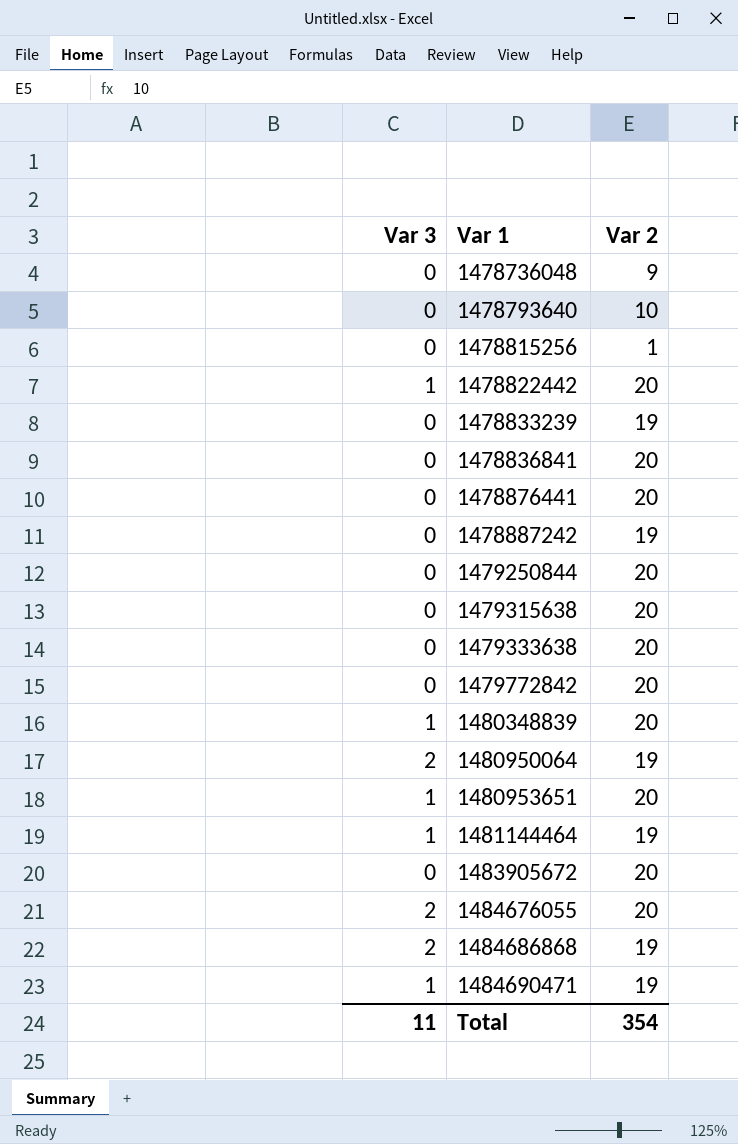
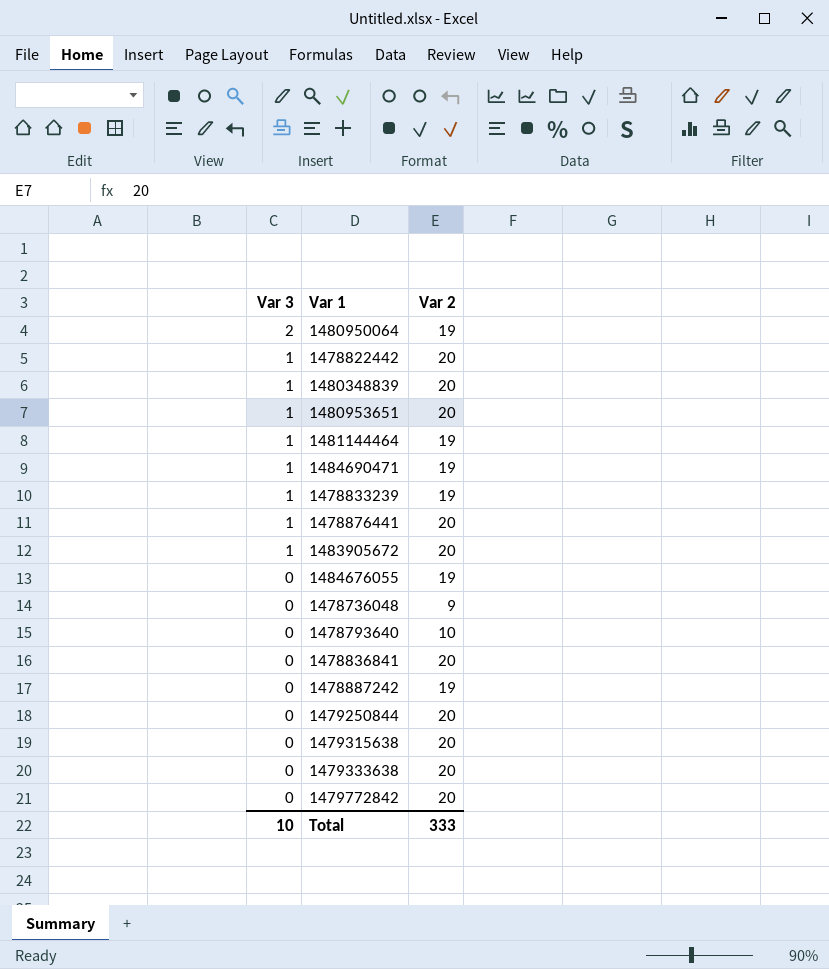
row order: Var 1 ascending -> Var 3 descending
row 1478815256: 0 | 1 -> none
row 1484686868: 2 | 19 -> none
1478833239 | Var 3: 0 -> 1
1478876441 | Var 3: 0 -> 1
1483905672 | Var 3: 0 -> 1
1484676055 | Var 3: 2 -> 0
1484676055 | Var 2: 20 -> 19
Total | Var 3: 11 -> 10
Total | Var 2: 354 -> 333

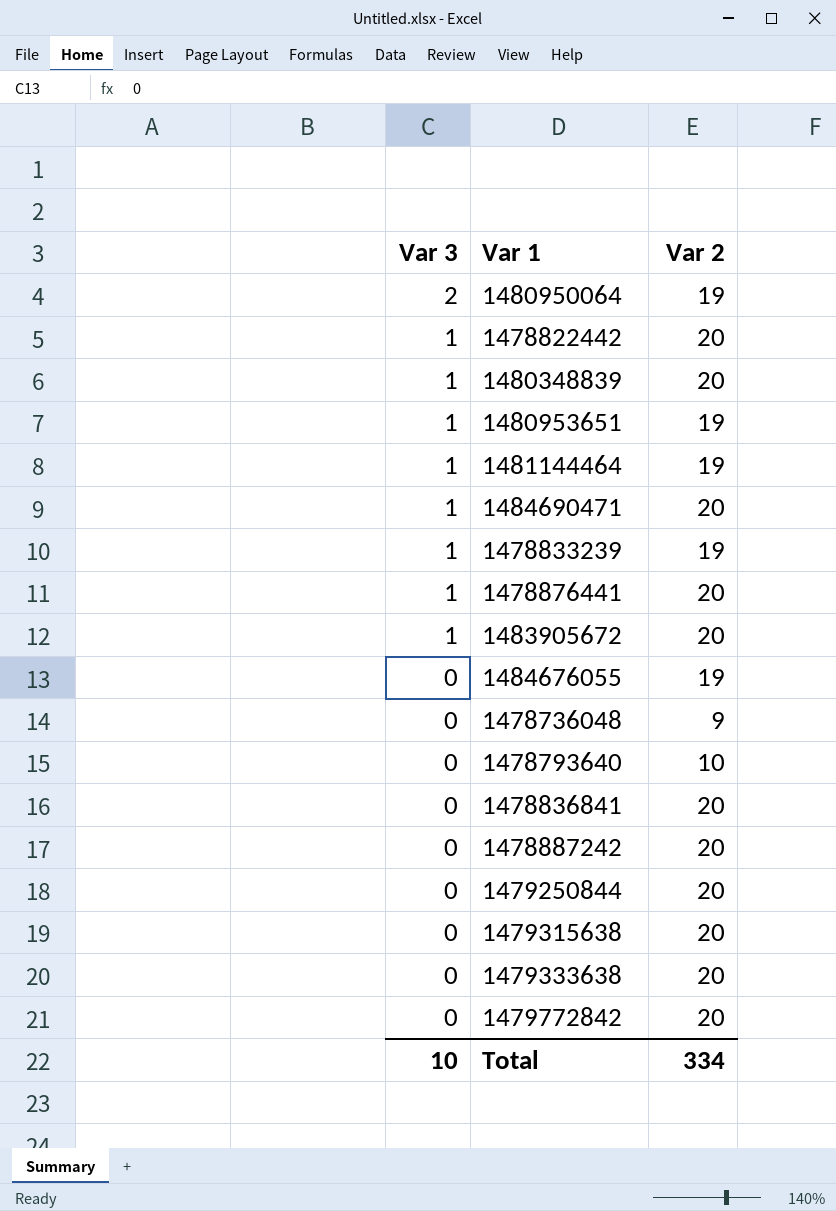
1480953651 | Var 2: 20 -> 19
1484690471 | Var 2: 19 -> 20
1478887242 | Var 2: 19 -> 20
Total | Var 2: 333 -> 334

